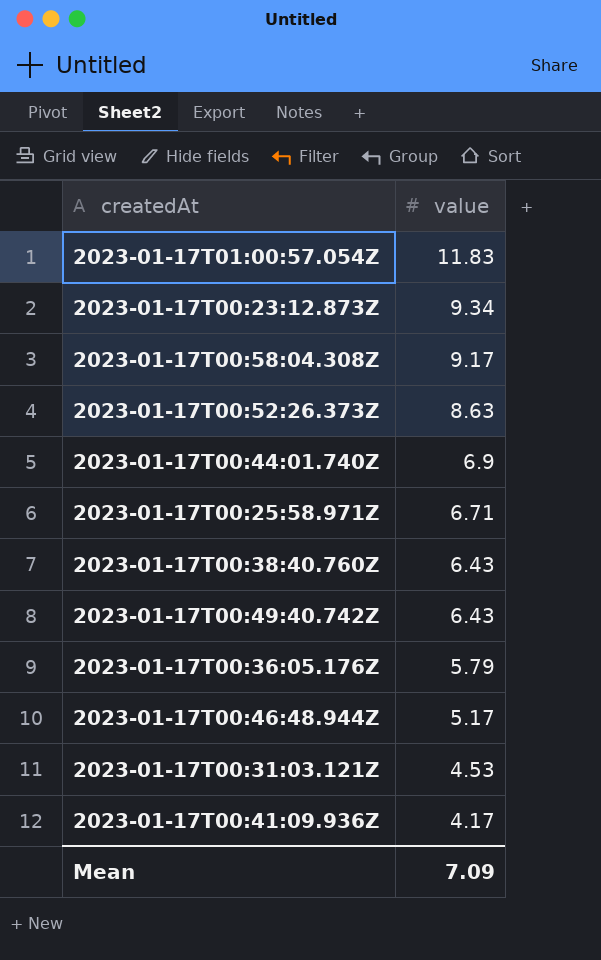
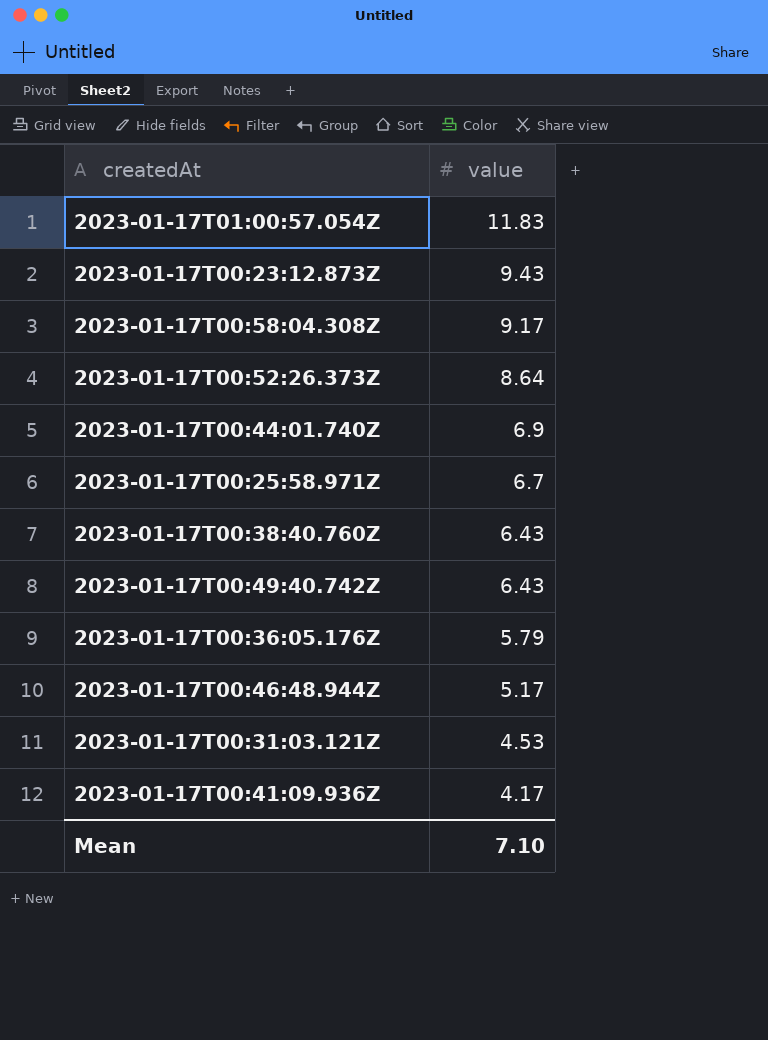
2023-01-17T00:23:12.873Z | value: 9.34 -> 9.43
2023-01-17T00:52:26.373Z | value: 8.63 -> 8.64
2023-01-17T00:25:58.971Z | value: 6.71 -> 6.7
Mean | value: 7.09 -> 7.10

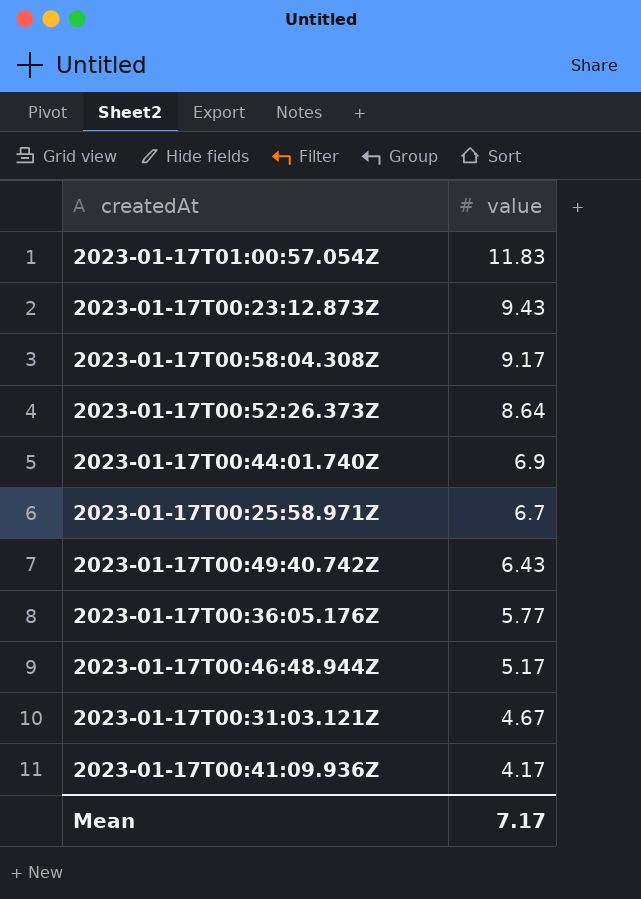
row 2023-01-17T00:38:40.760Z: 6.43 -> none
2023-01-17T00:36:05.176Z | value: 5.79 -> 5.77
2023-01-17T00:31:03.121Z | value: 4.53 -> 4.67
Mean | value: 7.10 -> 7.17

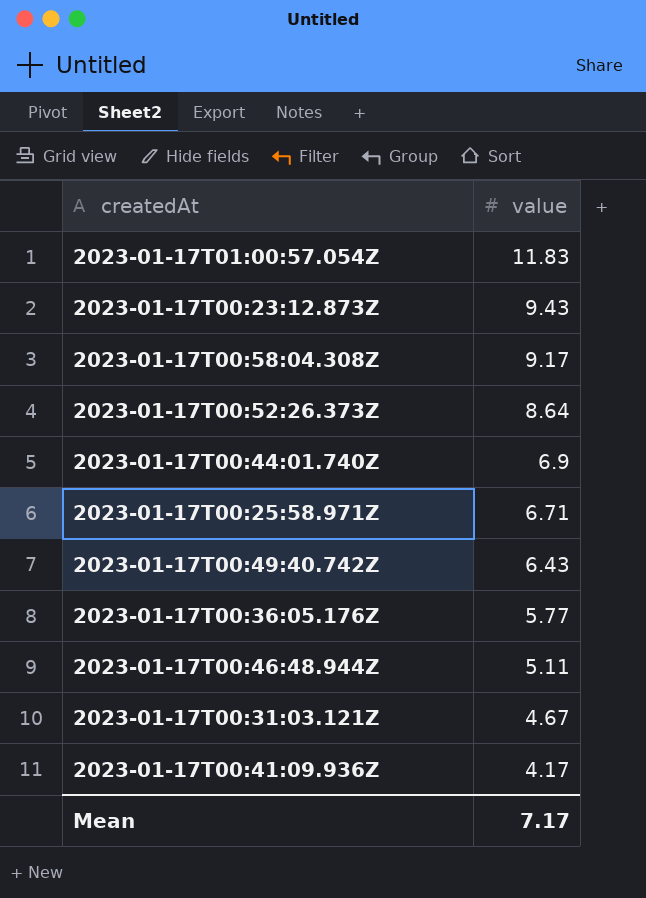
2023-01-17T00:25:58.971Z | value: 6.7 -> 6.71
2023-01-17T00:46:48.944Z | value: 5.17 -> 5.11

